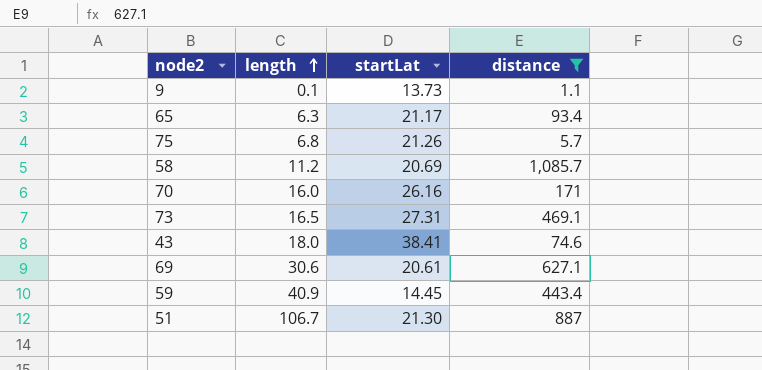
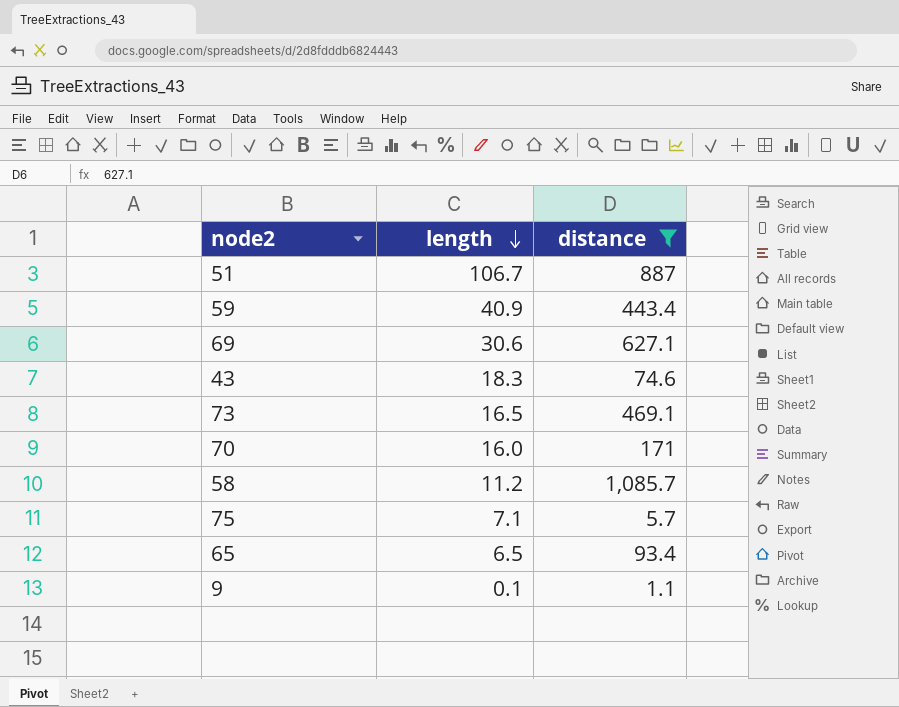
row order: length ascending -> length descending
column startLat | position: 3 -> none
43 | length: 18.0 -> 18.3
75 | length: 6.8 -> 7.1
65 | length: 6.3 -> 6.5

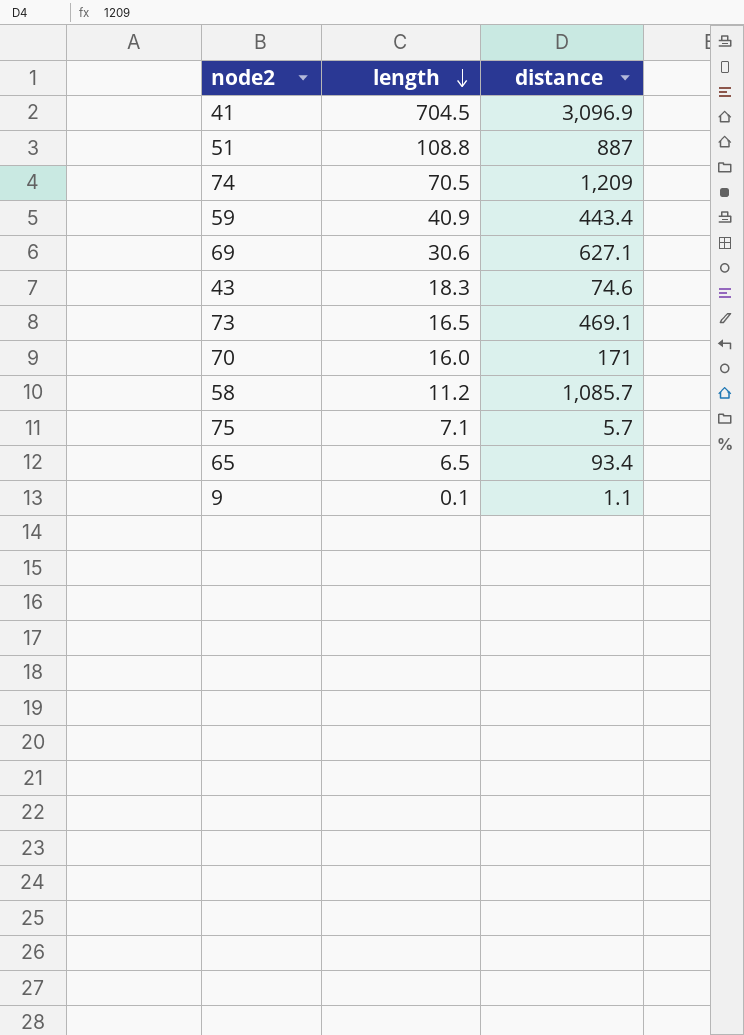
filter: distance <= 1,085.7 -> none
51 | length: 106.7 -> 108.8

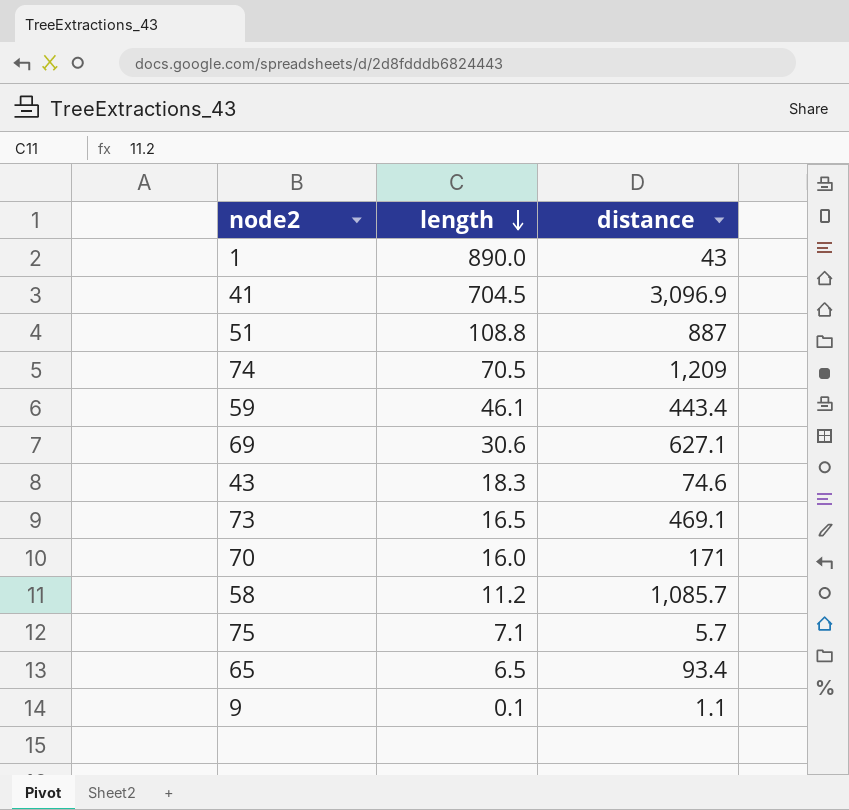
row 1: none -> 890.0 | 43
59 | length: 40.9 -> 46.1

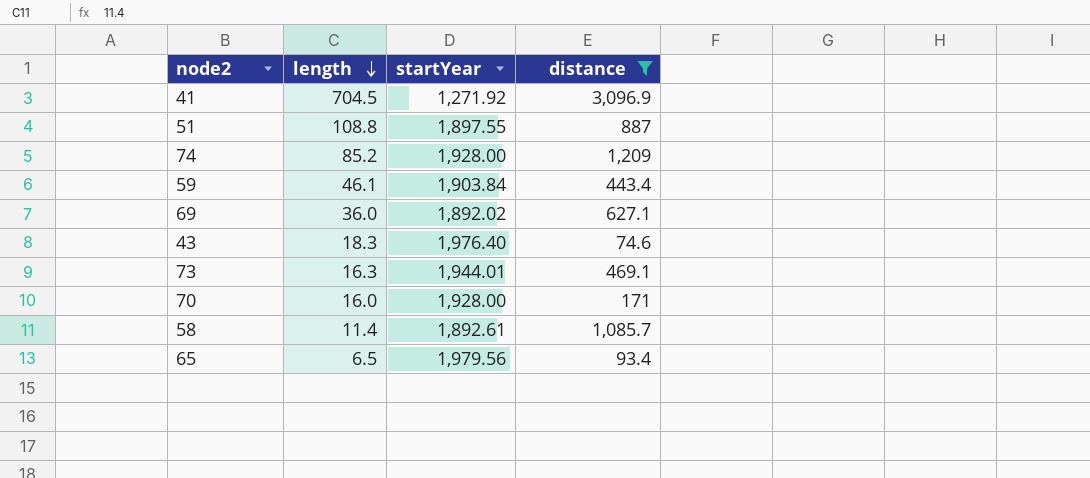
filter: none -> distance >= 74.6
column startYear | position: none -> 3
74 | length: 70.5 -> 85.2
69 | length: 30.6 -> 36.0
73 | length: 16.5 -> 16.3
58 | length: 11.2 -> 11.4

